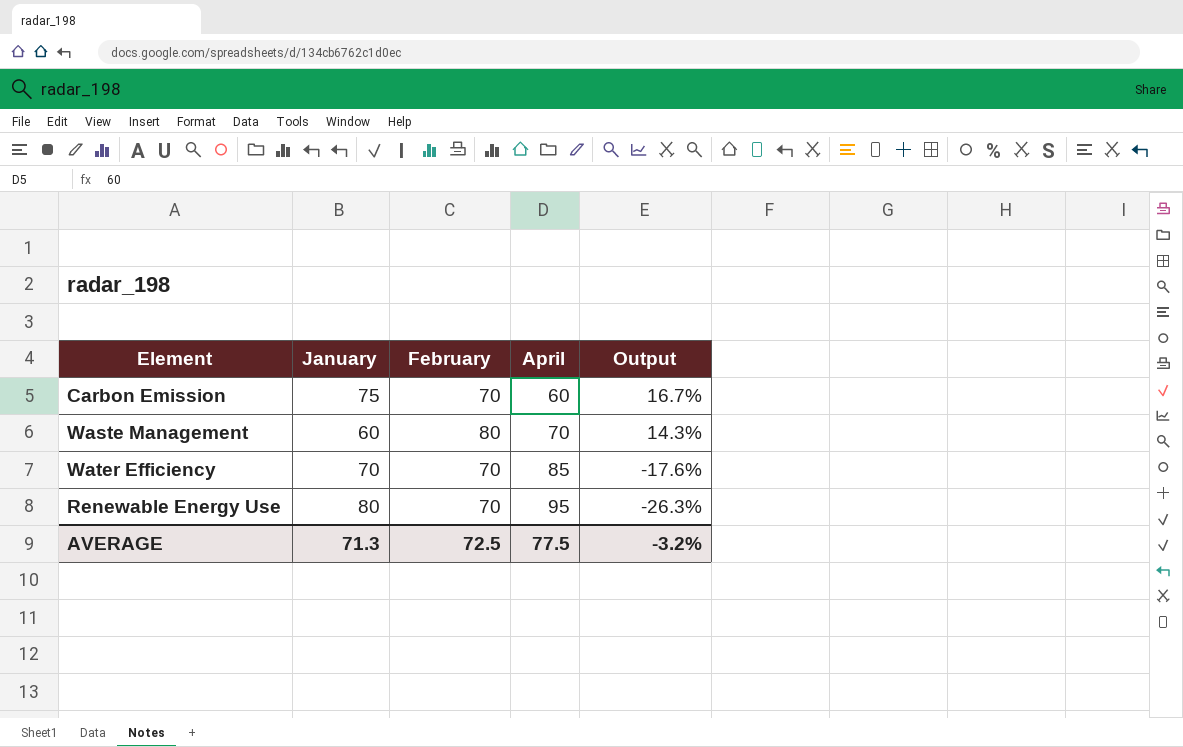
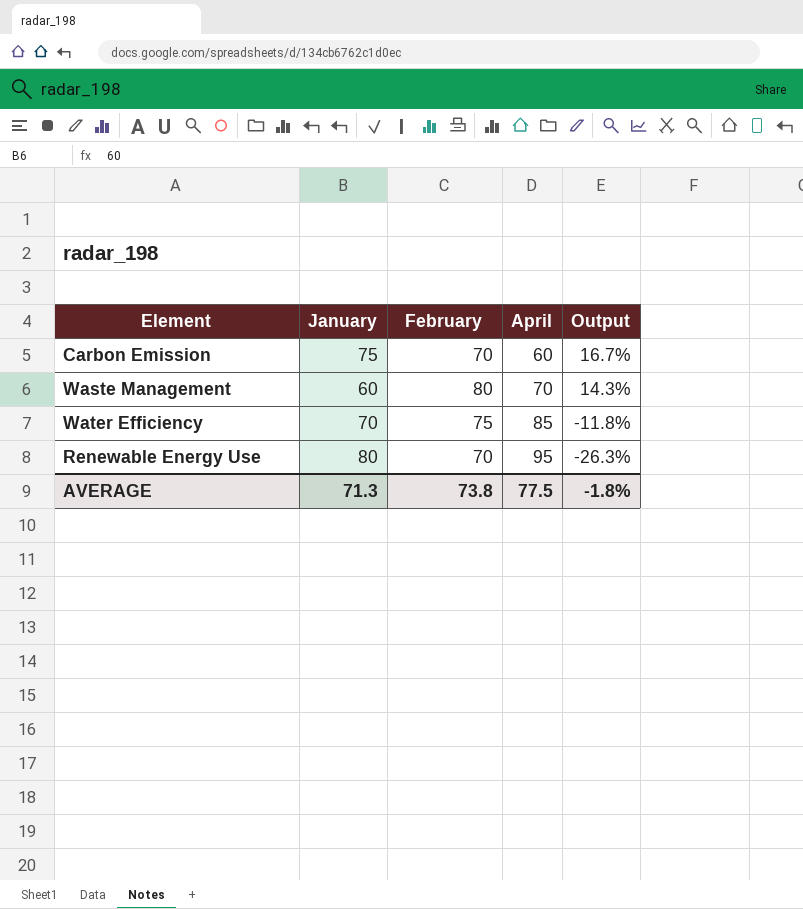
Water Efficiency | February: 70 -> 75
Water Efficiency | Output: -17.6% -> -11.8%
AVERAGE | February: 72.5 -> 73.8
AVERAGE | Output: -3.2% -> -1.8%

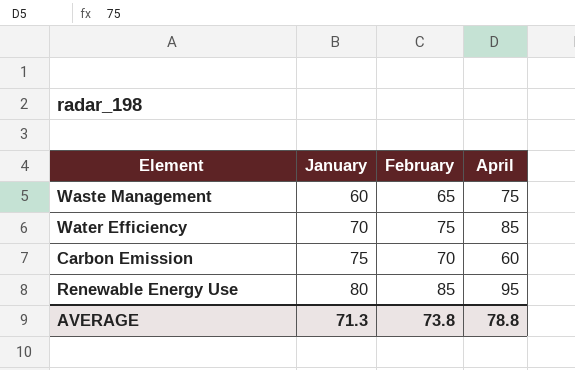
row order: April ascending -> January ascending
column Output | formula: ([February] - [April]) / [April] -> none
Waste Management | February: 80 -> 65
Waste Management | April: 70 -> 75
Renewable Energy Use | February: 70 -> 85
AVERAGE | April: 77.5 -> 78.8

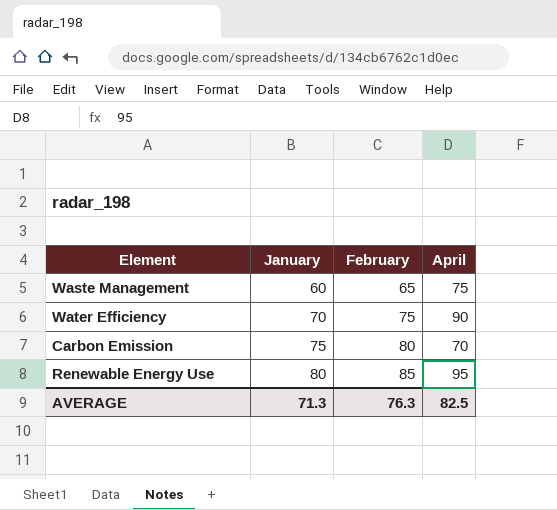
Water Efficiency | April: 85 -> 90
Carbon Emission | February: 70 -> 80
Carbon Emission | April: 60 -> 70
AVERAGE | February: 73.8 -> 76.3
AVERAGE | April: 78.8 -> 82.5

